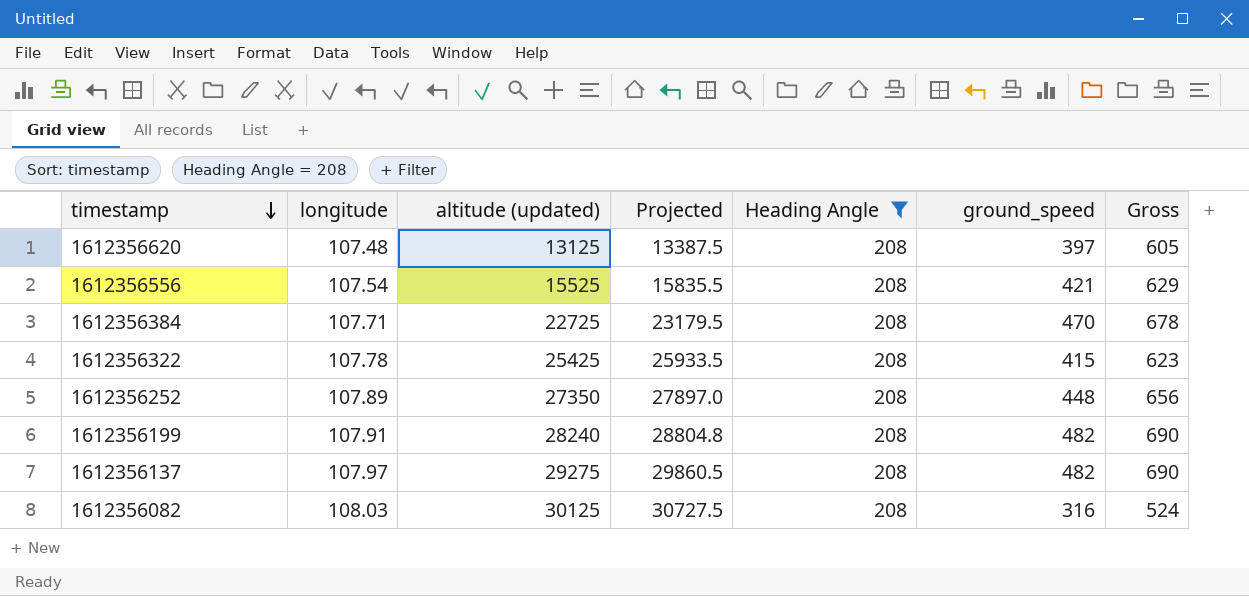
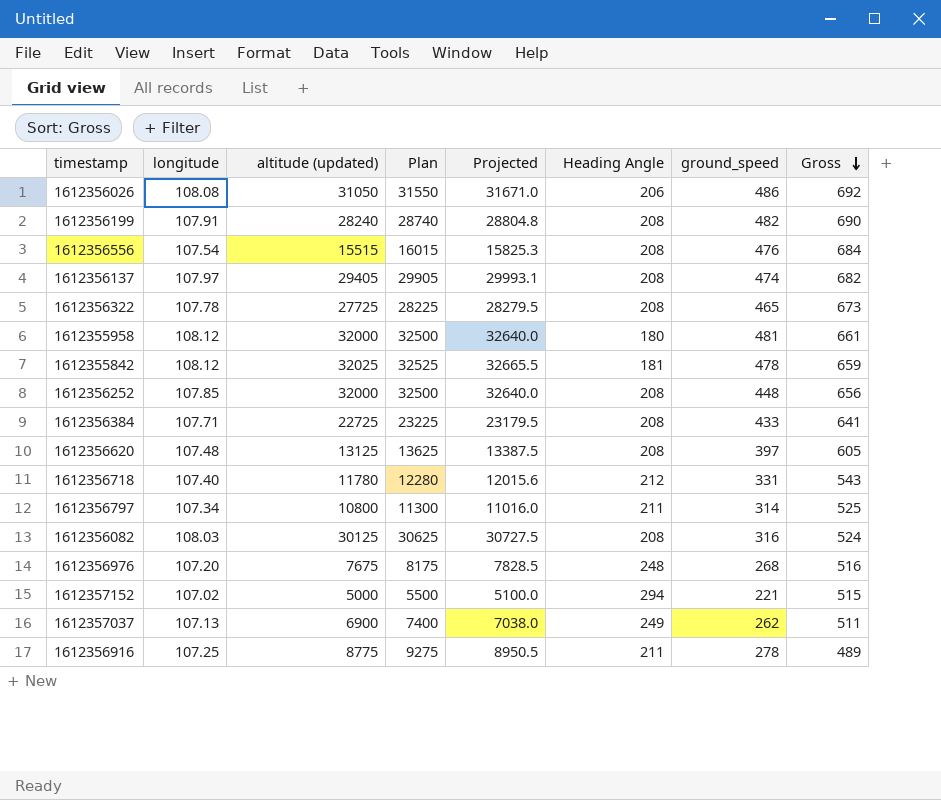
filter: Heading Angle = 208 -> none
row order: timestamp descending -> Gross descending
column Plan | formula: none -> [altitude (updated)] + 500
1612356556 | altitude (updated): 15525 -> 15515
1612356556 | Projected: 15835.5 -> 15825.3
1612356556 | ground_speed: 421 -> 476
1612356556 | Gross: 629 -> 684
1612356137 | altitude (updated): 29275 -> 29405
1612356137 | Projected: 29860.5 -> 29993.1
1612356137 | ground_speed: 482 -> 474
1612356137 | Gross: 690 -> 682
1612356322 | altitude (updated): 25425 -> 27725
1612356322 | Projected: 25933.5 -> 28279.5
1612356322 | ground_speed: 415 -> 465
1612356322 | Gross: 623 -> 673
1612356252 | longitude: 107.89 -> 107.85
1612356252 | altitude (updated): 27350 -> 32000
1612356252 | Projected: 27897.0 -> 32640.0
1612356384 | ground_speed: 470 -> 433
1612356384 | Gross: 678 -> 641

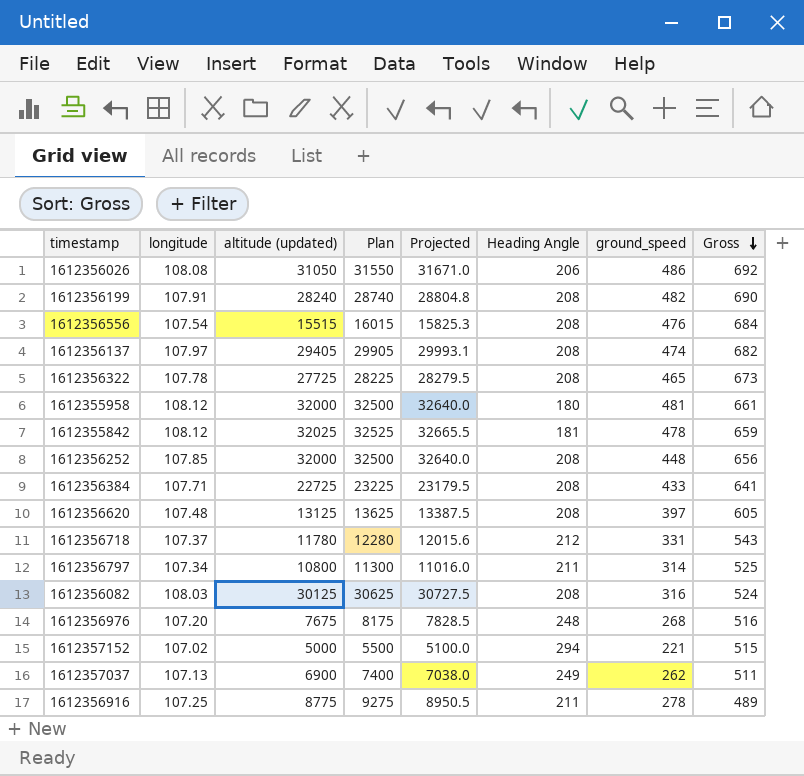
1612356718 | longitude: 107.40 -> 107.37

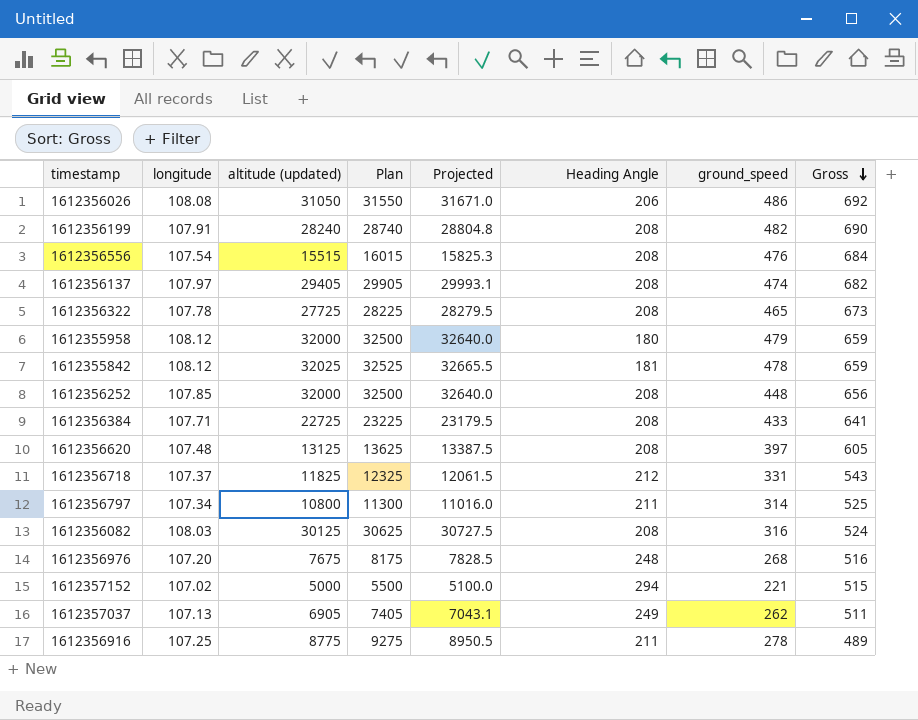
1612355958 | ground_speed: 481 -> 479
1612355958 | Gross: 661 -> 659
1612356718 | altitude (updated): 11780 -> 11825
1612356718 | Plan: 12280 -> 12325
1612356718 | Projected: 12015.6 -> 12061.5
1612357037 | altitude (updated): 6900 -> 6905
1612357037 | Plan: 7400 -> 7405
1612357037 | Projected: 7038.0 -> 7043.1

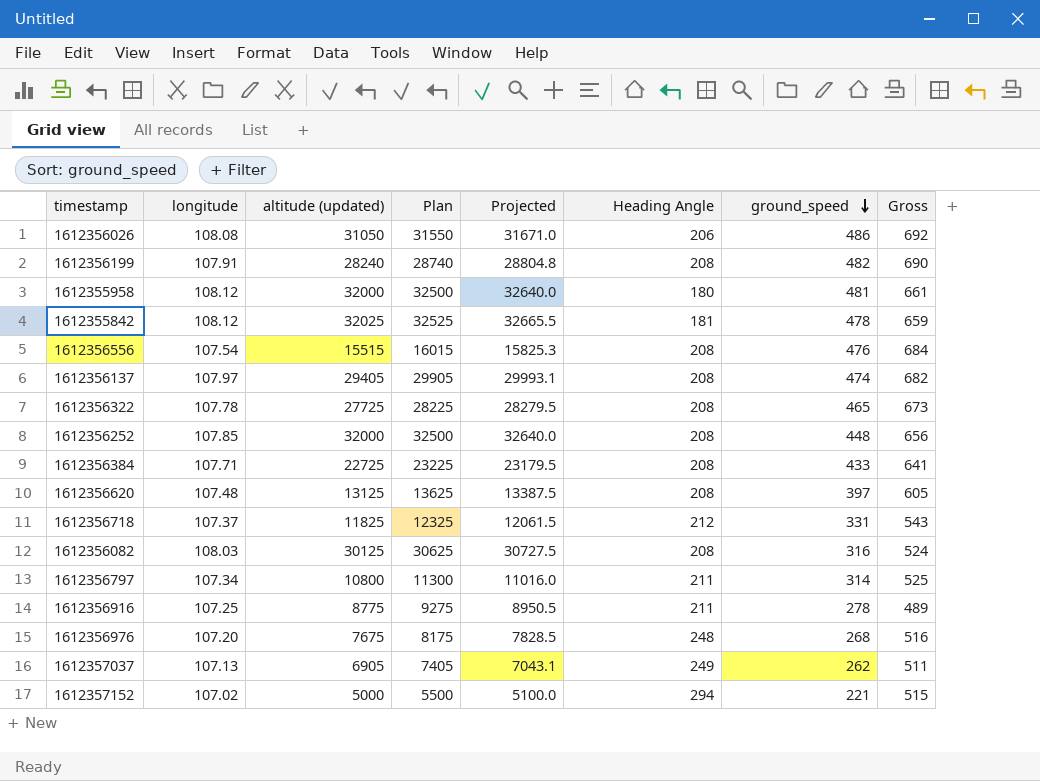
row order: Gross descending -> ground_speed descending
1612355958 | ground_speed: 479 -> 481
1612355958 | Gross: 659 -> 661

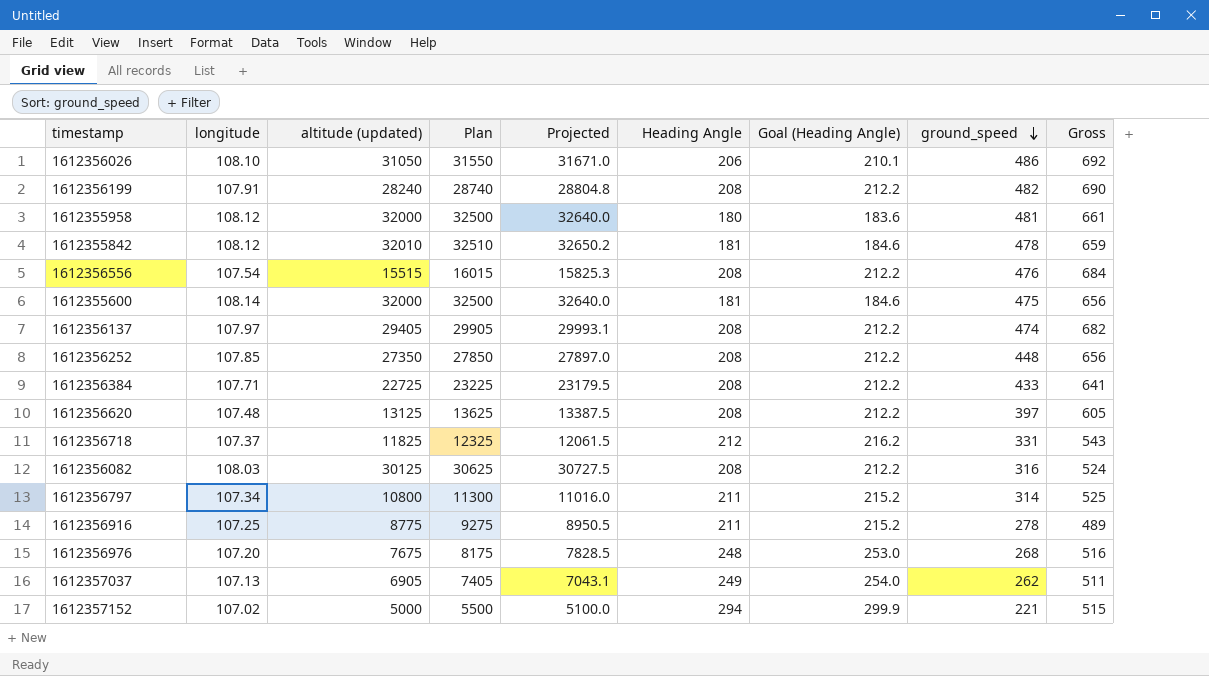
column Goal (Heading Angle) | formula: none -> [Heading Angle] * 1.02
row 1612356322: 107.78 | 27725 | 28225 | 28279.5 | 208 | 465 | 673 -> none
1612356026 | longitude: 108.08 -> 108.10
1612355842 | altitude (updated): 32025 -> 32010
1612355842 | Plan: 32525 -> 32510
1612355842 | Projected: 32665.5 -> 32650.2
row 1612355600: none -> 108.14 | 32000 | 32500 | 32640.0 | 181 | 184.6 | 475 | 656
1612356252 | altitude (updated): 32000 -> 27350
1612356252 | Plan: 32500 -> 27850
1612356252 | Projected: 32640.0 -> 27897.0

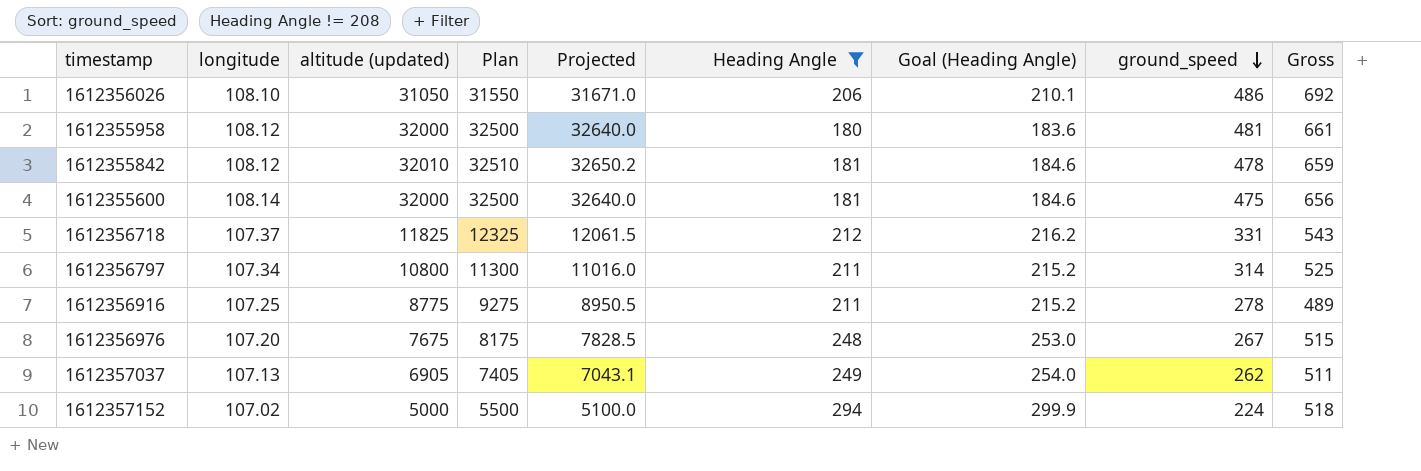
filter: none -> Heading Angle != 208
1612356976 | ground_speed: 268 -> 267
1612356976 | Gross: 516 -> 515
1612357152 | ground_speed: 221 -> 224
1612357152 | Gross: 515 -> 518

